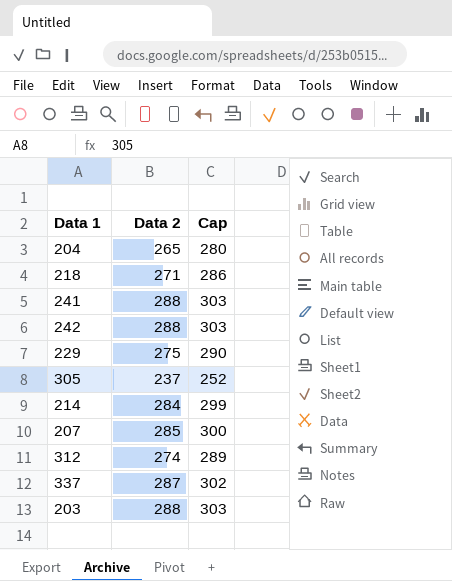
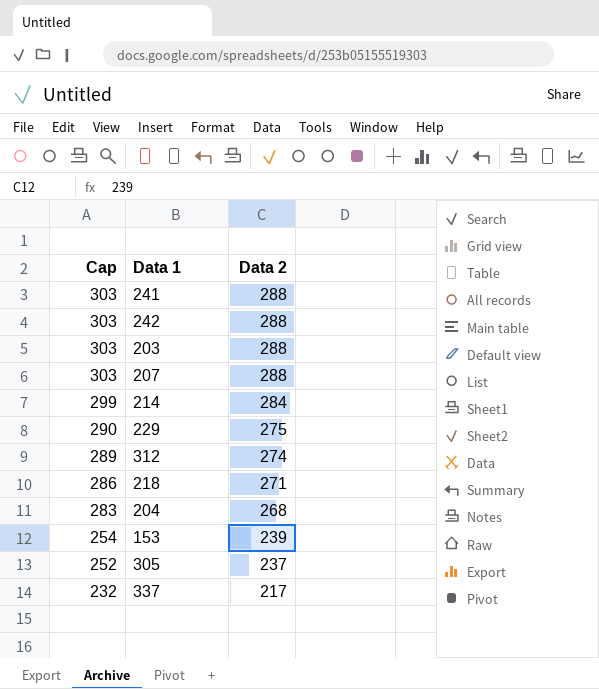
row order: none -> Cap descending
column Cap | position: 3 -> 1
207 | Cap: 300 -> 303
207 | Data 2: 285 -> 288
204 | Cap: 280 -> 283
204 | Data 2: 265 -> 268
row 153: none -> 254 | 239
337 | Cap: 302 -> 232
337 | Data 2: 287 -> 217

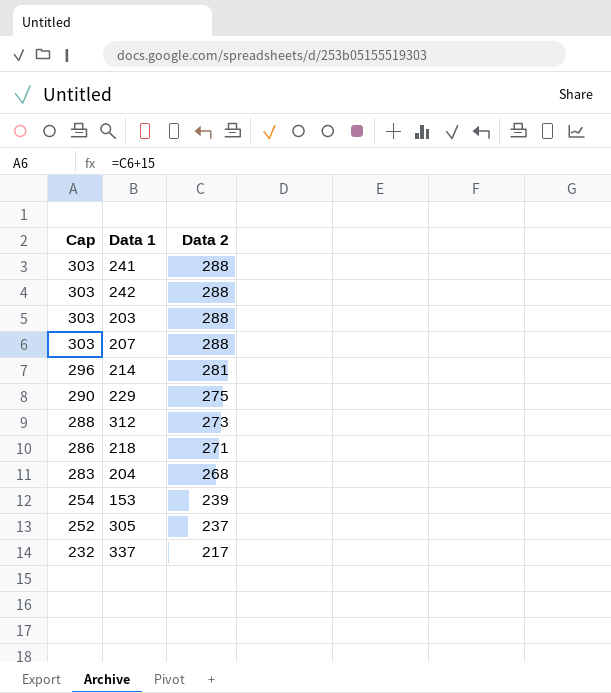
214 | Cap: 299 -> 296
214 | Data 2: 284 -> 281
312 | Cap: 289 -> 288
312 | Data 2: 274 -> 273

